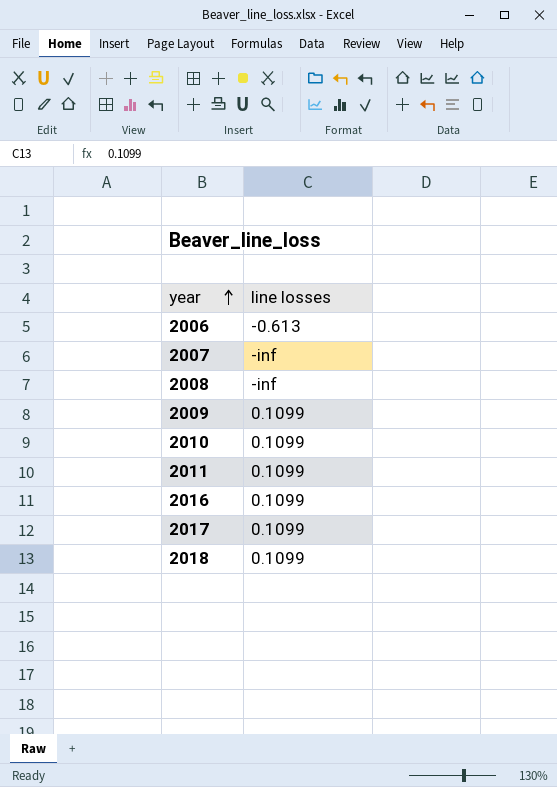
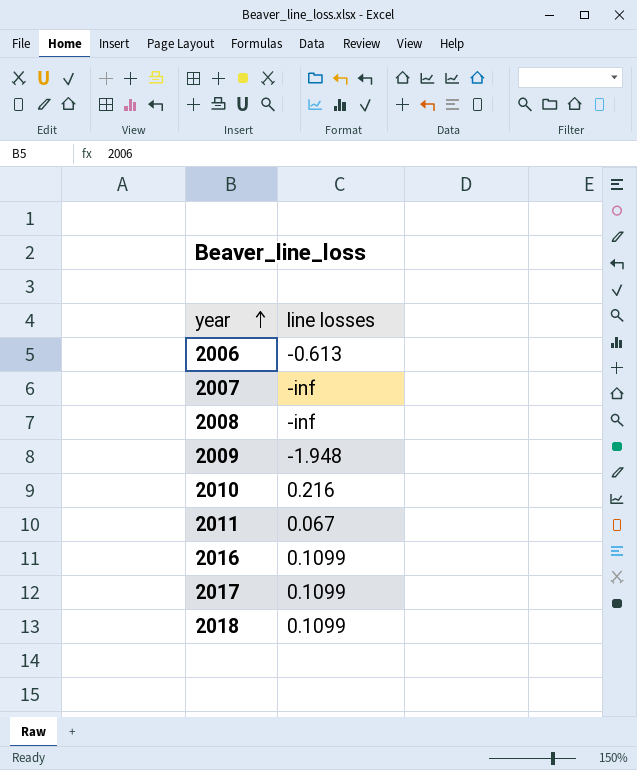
2009 | line losses: 0.1099 -> -1.948
2010 | line losses: 0.1099 -> 0.216
2011 | line losses: 0.1099 -> 0.067

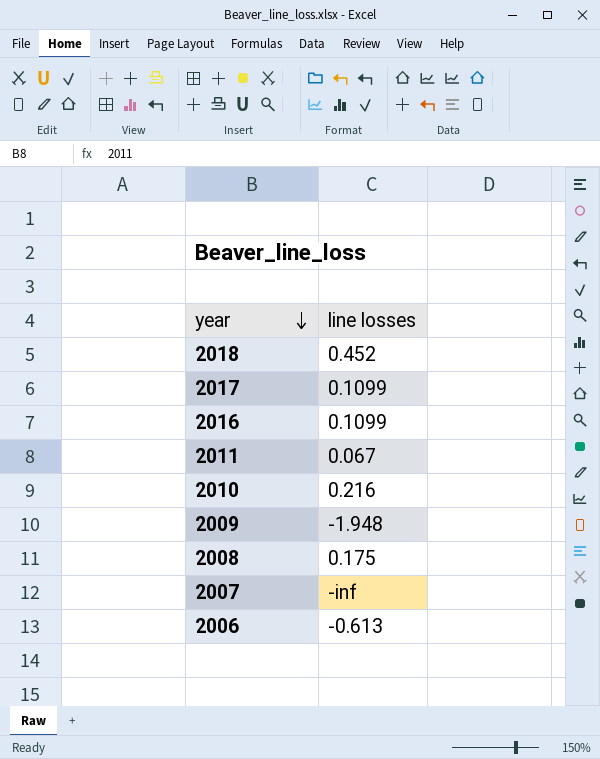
row order: year ascending -> year descending
2018 | line losses: 0.1099 -> 0.452
2008 | line losses: -inf -> 0.175

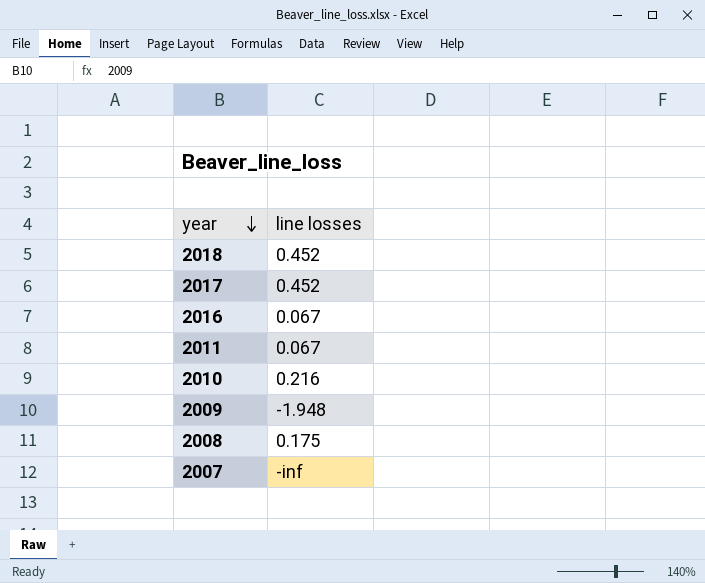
row 2006: -0.613 -> none
2017 | line losses: 0.1099 -> 0.452
2016 | line losses: 0.1099 -> 0.067

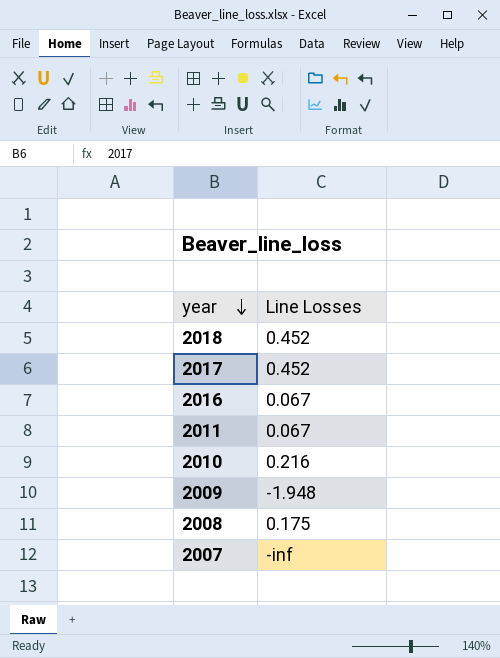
column name: line losses -> Line Losses

